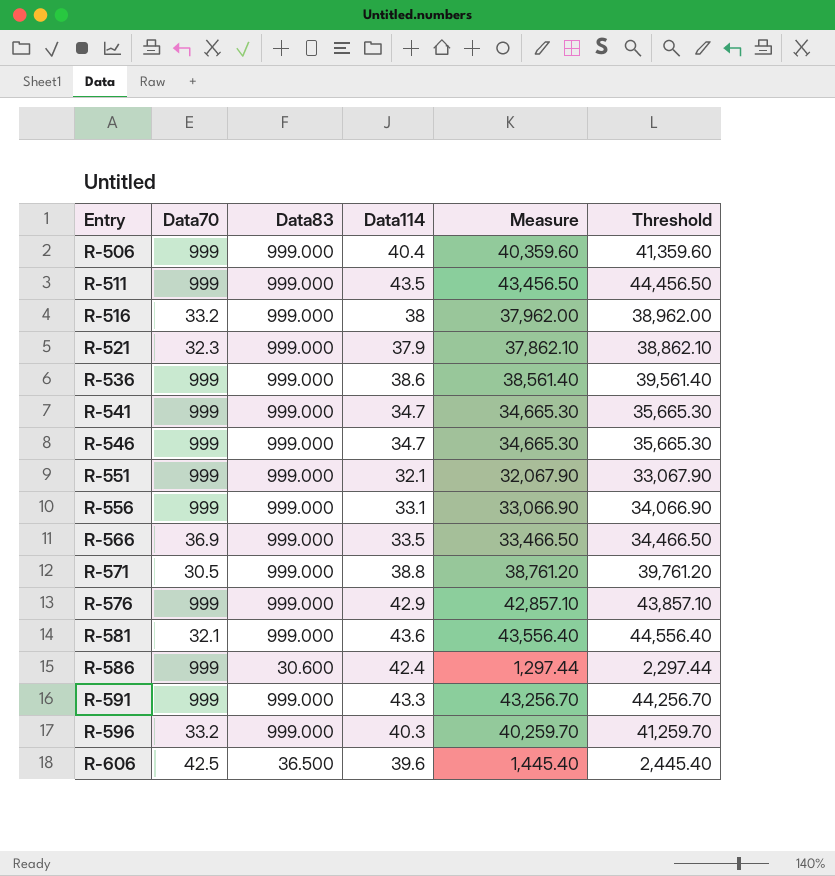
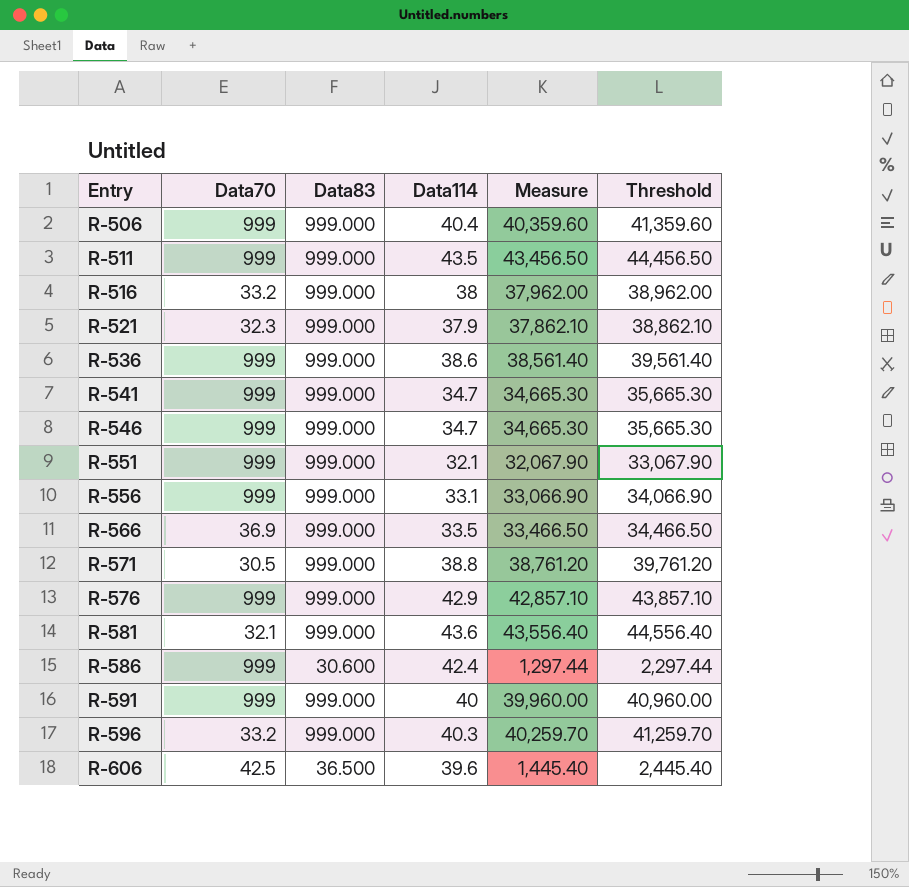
R-591 | Data114: 43.3 -> 40
R-591 | Measure: 43,256.70 -> 39,960.00
R-591 | Threshold: 44,256.70 -> 40,960.00

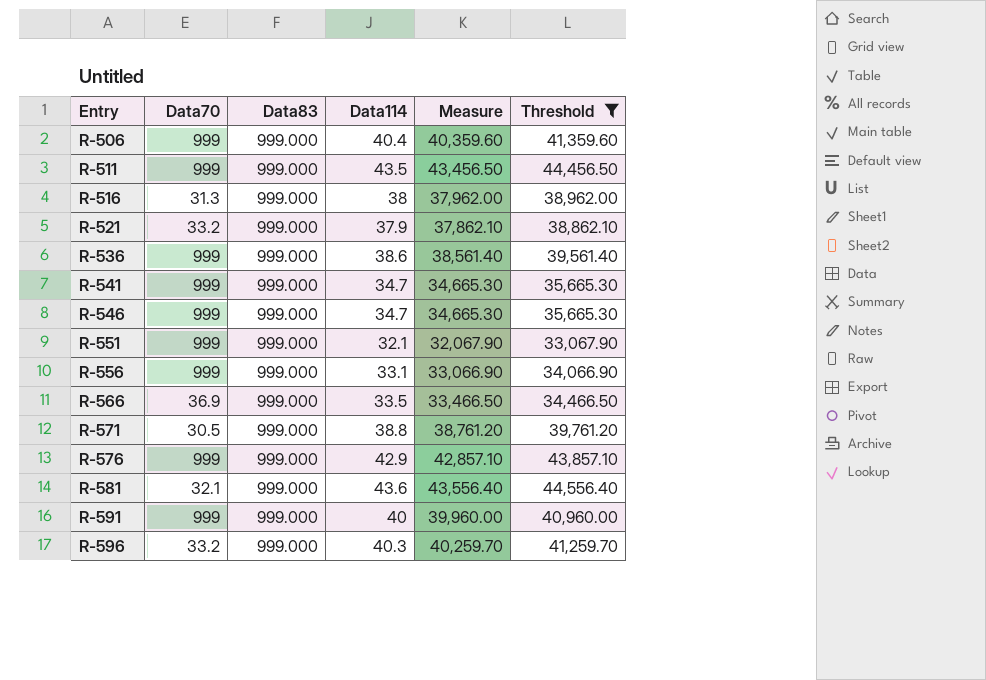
filter: none -> Threshold >= 33,067.90
R-516 | Data70: 33.2 -> 31.3
R-521 | Data70: 32.3 -> 33.2

